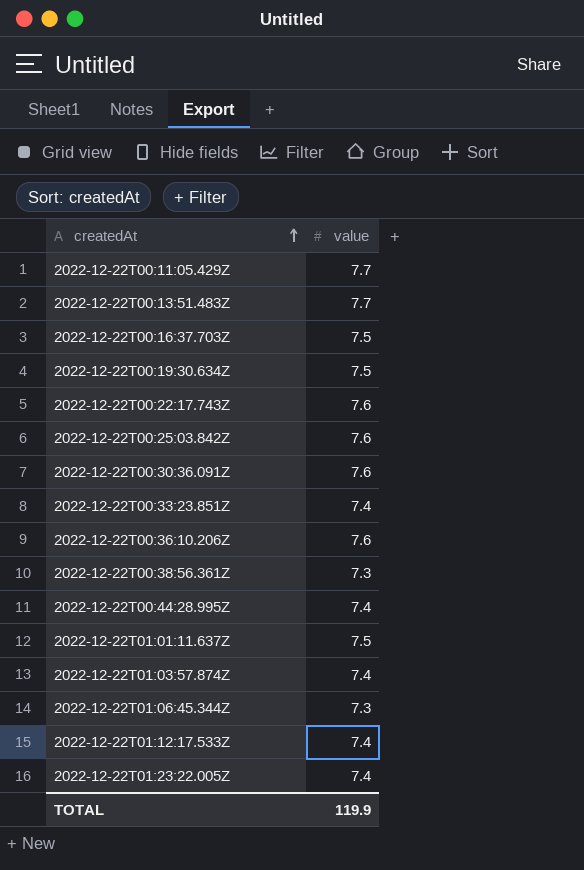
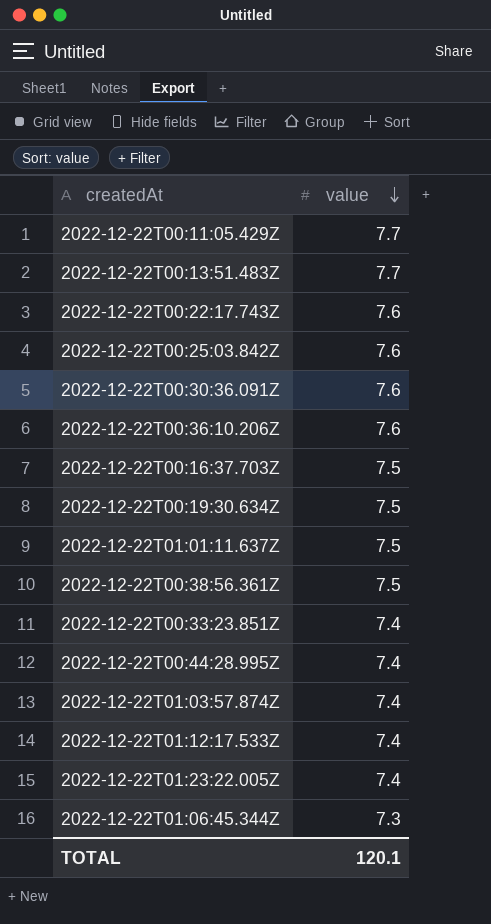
row order: createdAt ascending -> value descending
2022-12-22T00:38:56.361Z | value: 7.3 -> 7.5
TOTAL | value: 119.9 -> 120.1

